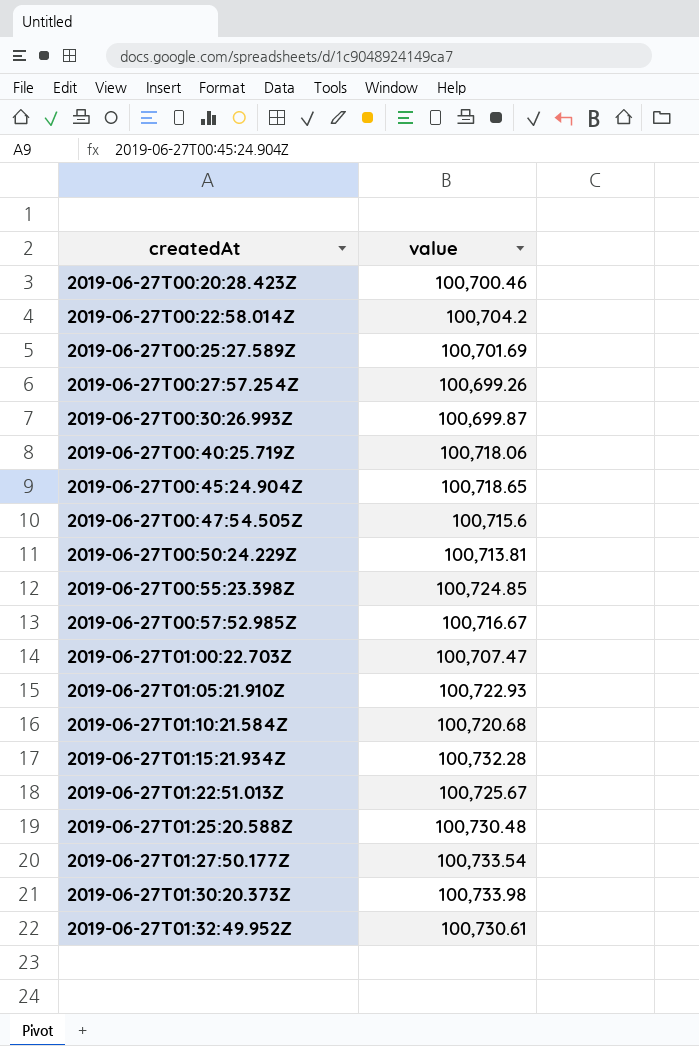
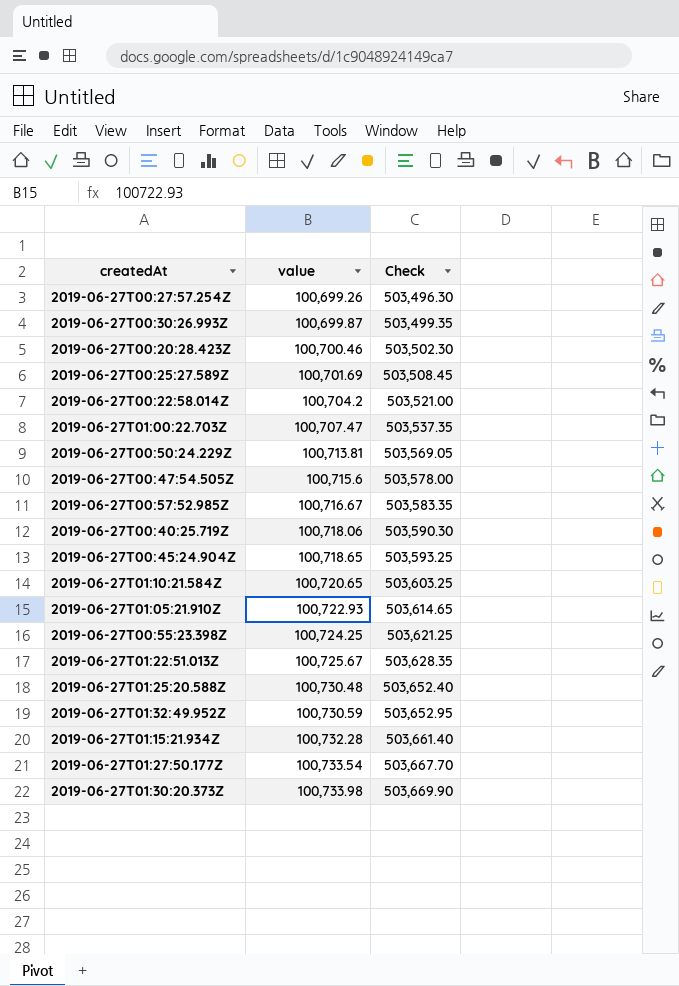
row order: createdAt ascending -> value ascending
column Check | formula: none -> [value] * 5
2019-06-27T01:10:21.584Z | value: 100,720.68 -> 100,720.65
2019-06-27T00:55:23.398Z | value: 100,724.85 -> 100,724.25
2019-06-27T01:32:49.952Z | value: 100,730.61 -> 100,730.59

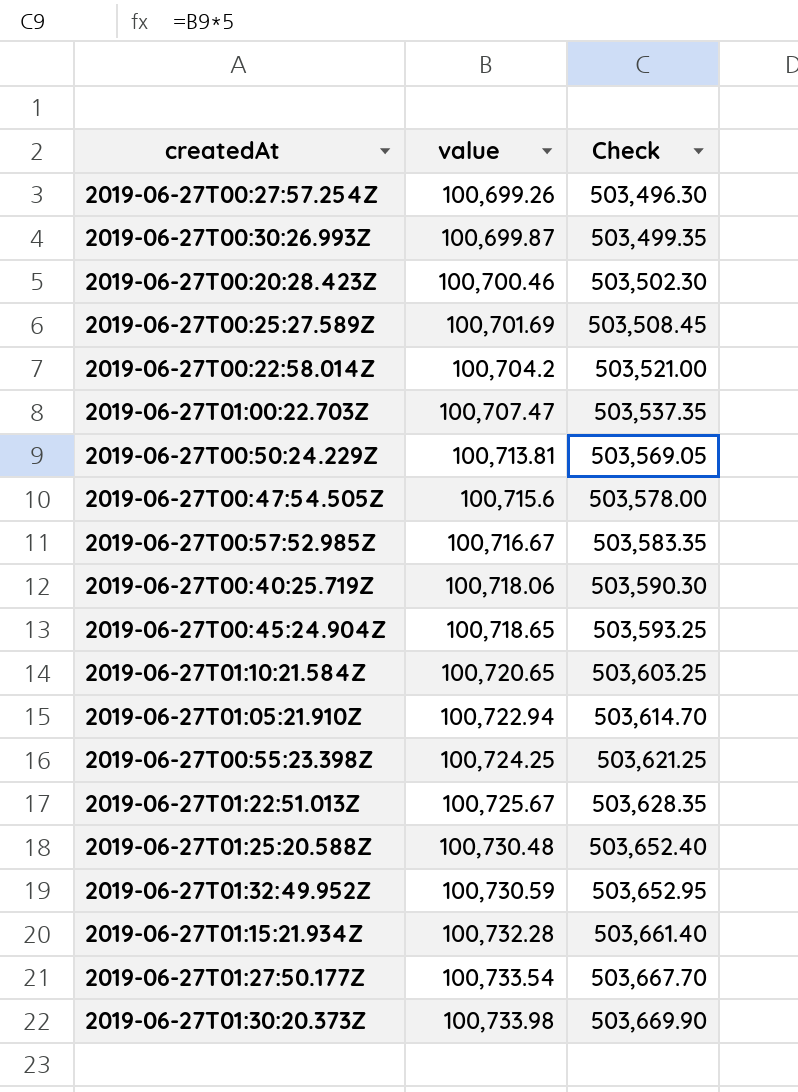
2019-06-27T01:05:21.910Z | value: 100,722.93 -> 100,722.94
2019-06-27T01:05:21.910Z | Check: 503,614.65 -> 503,614.70

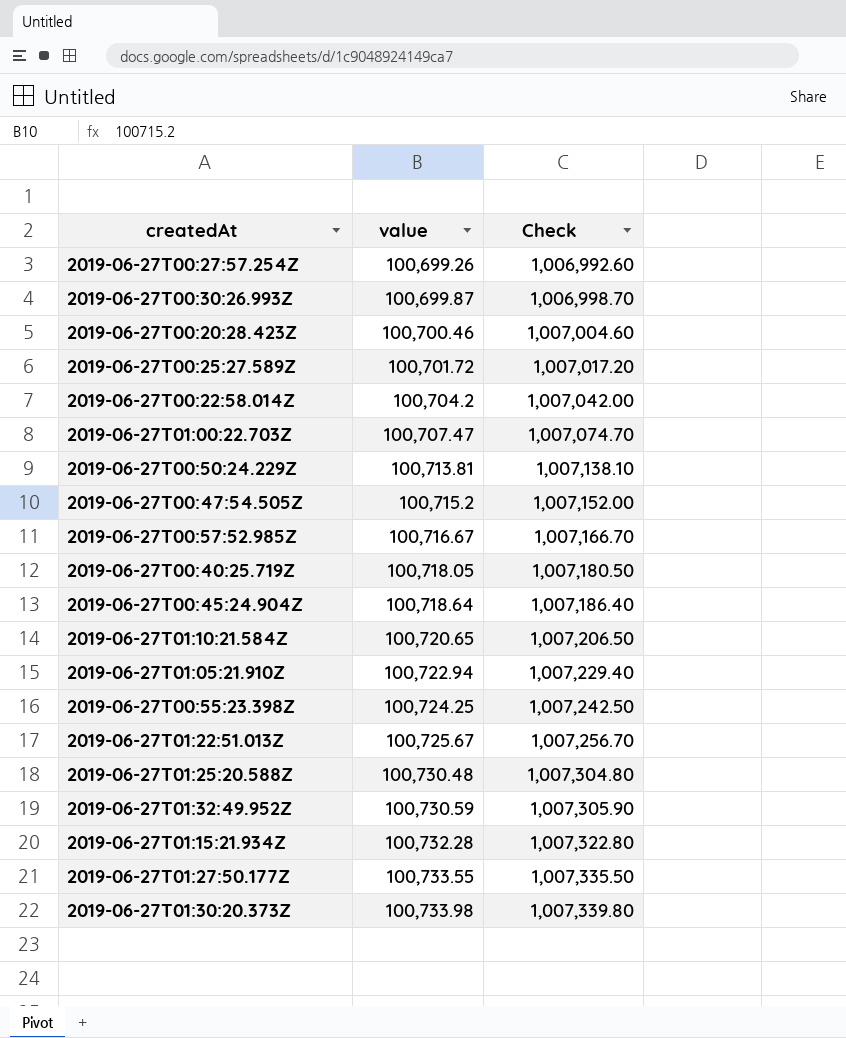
column Check | formula: [value] * 5 -> [value] * 10
2019-06-27T00:25:27.589Z | value: 100,701.69 -> 100,701.72
2019-06-27T00:47:54.505Z | value: 100,715.6 -> 100,715.2
2019-06-27T00:40:25.719Z | value: 100,718.06 -> 100,718.05
2019-06-27T00:45:24.904Z | value: 100,718.65 -> 100,718.64
2019-06-27T01:27:50.177Z | value: 100,733.54 -> 100,733.55

